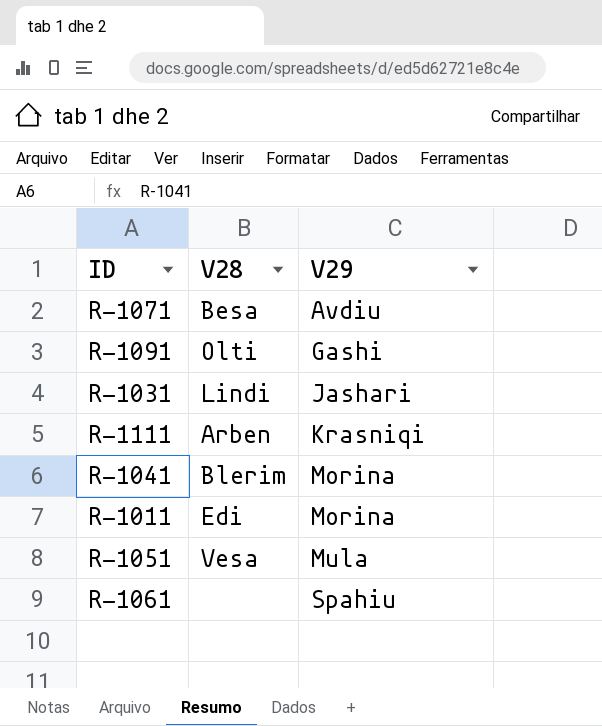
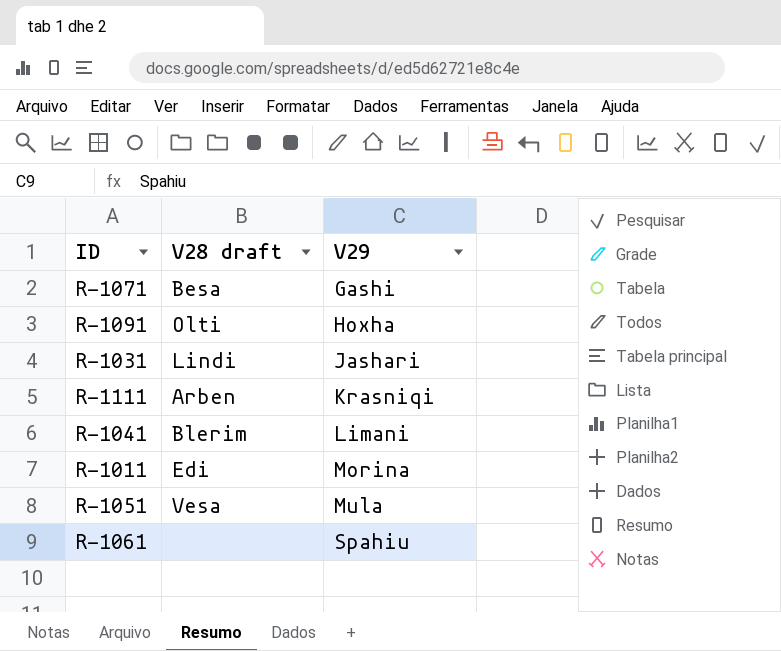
column name: V28 -> V28 draft
R-1071 | V29: Avdiu -> Gashi
R-1091 | V29: Gashi -> Hoxha
R-1041 | V29: Morina -> Limani

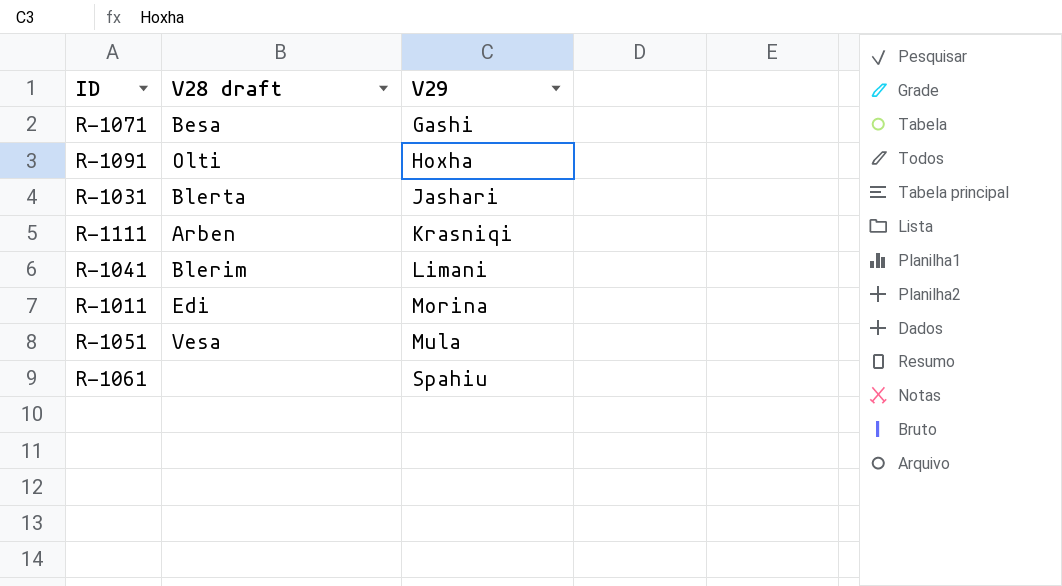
R-1031 | V28 draft: Lindi -> Blerta

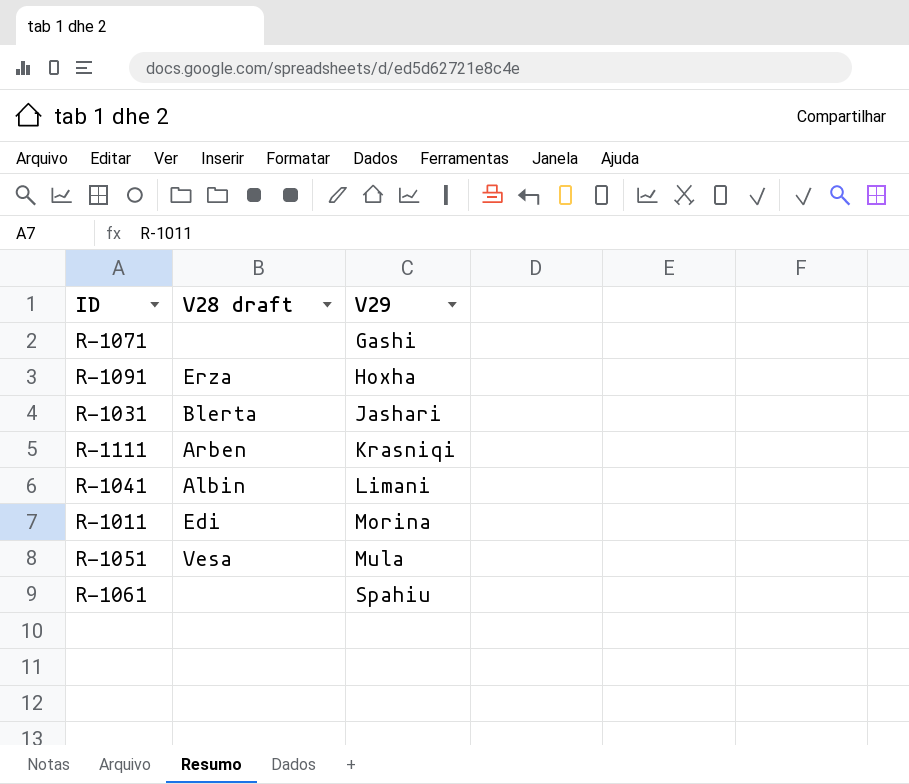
R-1071 | V28 draft: Besa -> none
R-1091 | V28 draft: Olti -> Erza
R-1041 | V28 draft: Blerim -> Albin

